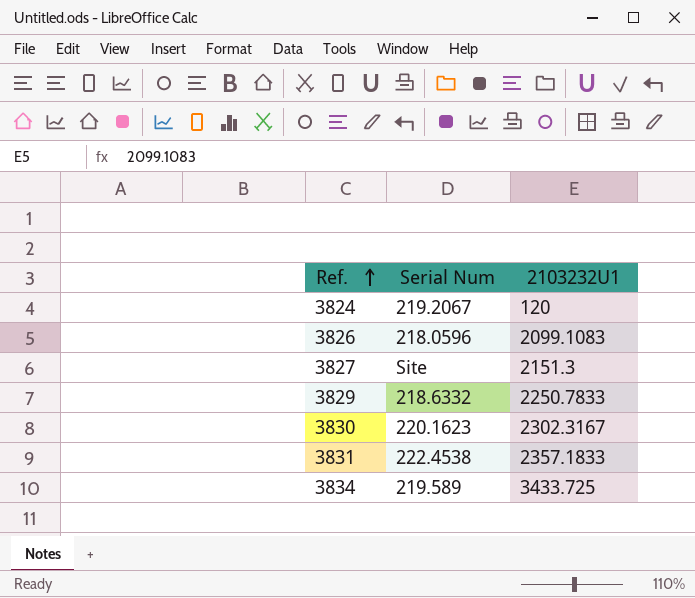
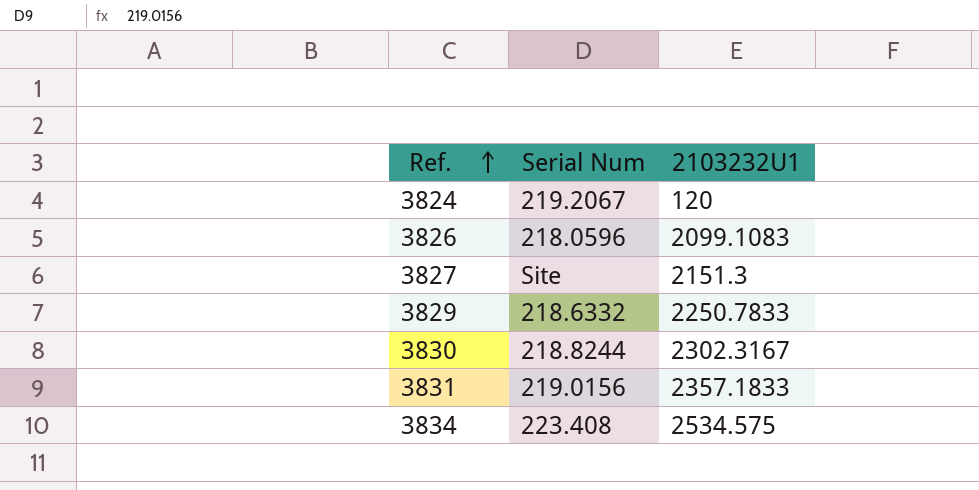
3830 | Serial Num: 220.1623 -> 218.8244
3831 | Serial Num: 222.4538 -> 219.0156
3834 | Serial Num: 219.589 -> 223.408
3834 | 2103232U1: 3433.725 -> 2534.575

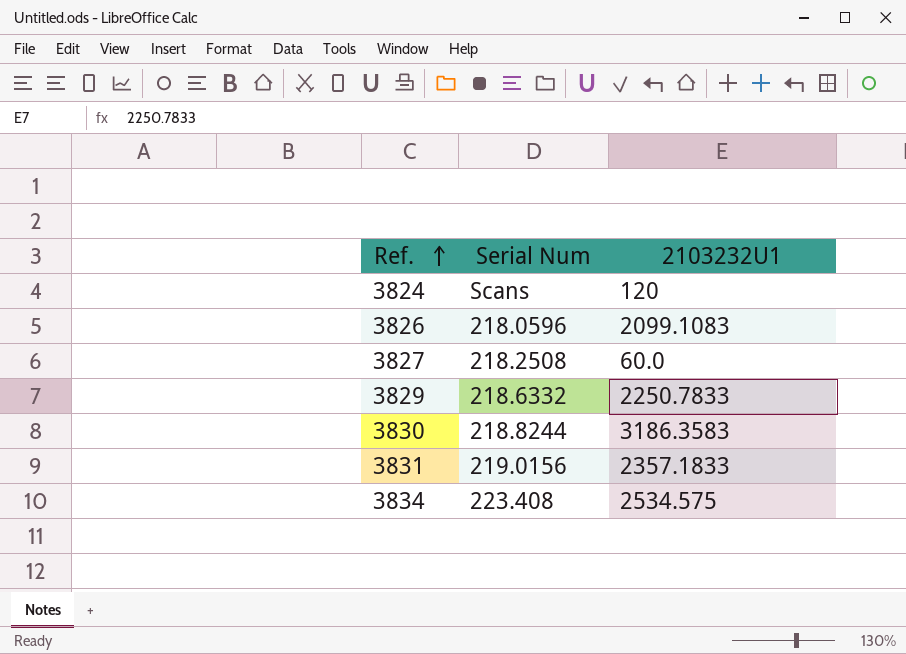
3824 | Serial Num: 219.2067 -> Scans
3827 | Serial Num: Site -> 218.2508
3827 | 2103232U1: 2151.3 -> 60.0
3830 | 2103232U1: 2302.3167 -> 3186.3583

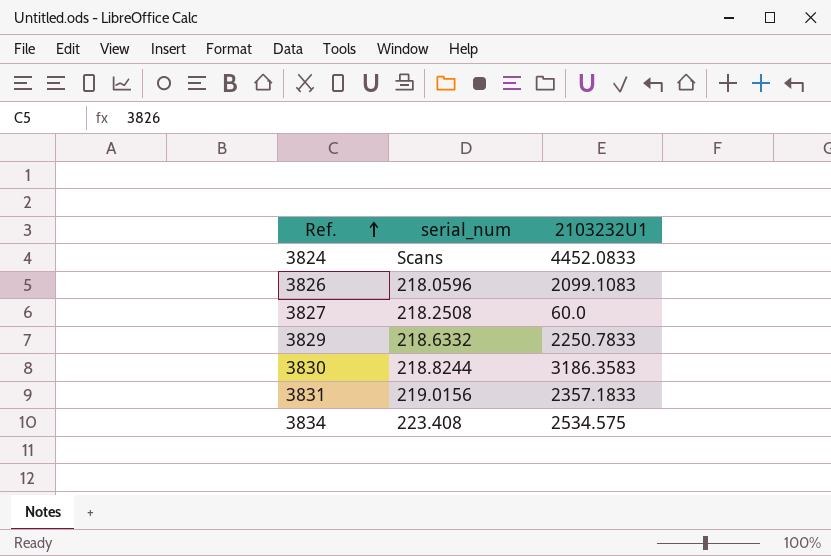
column name: Serial Num -> serial_num
3824 | 2103232U1: 120 -> 4452.0833

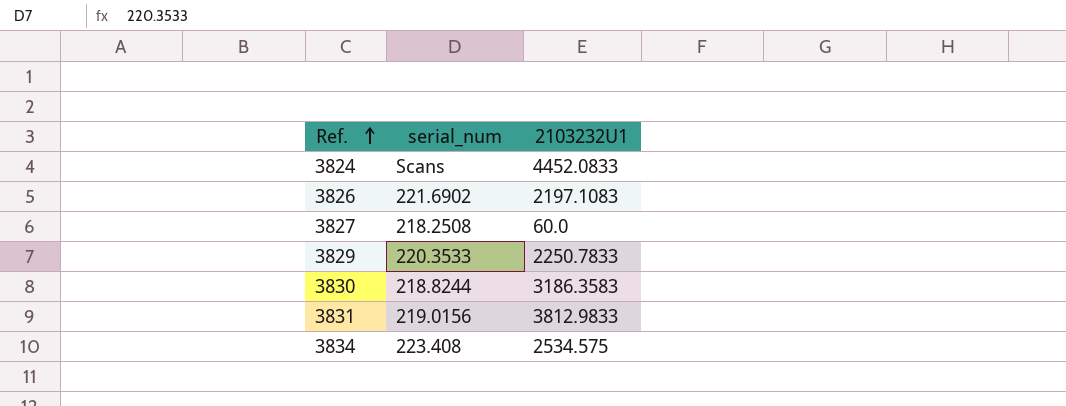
3826 | serial_num: 218.0596 -> 221.6902
3826 | 2103232U1: 2099.1083 -> 2197.1083
3829 | serial_num: 218.6332 -> 220.3533
3831 | 2103232U1: 2357.1833 -> 3812.9833

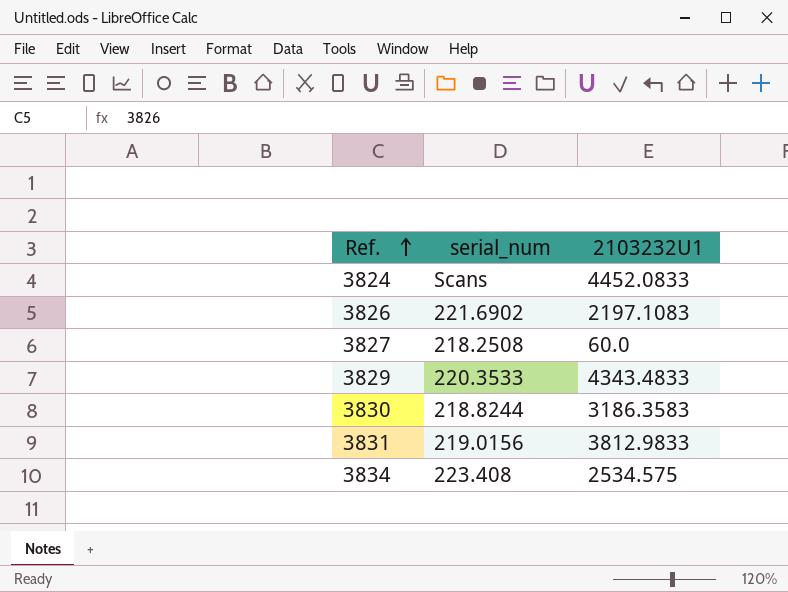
3829 | 2103232U1: 2250.7833 -> 4343.4833

